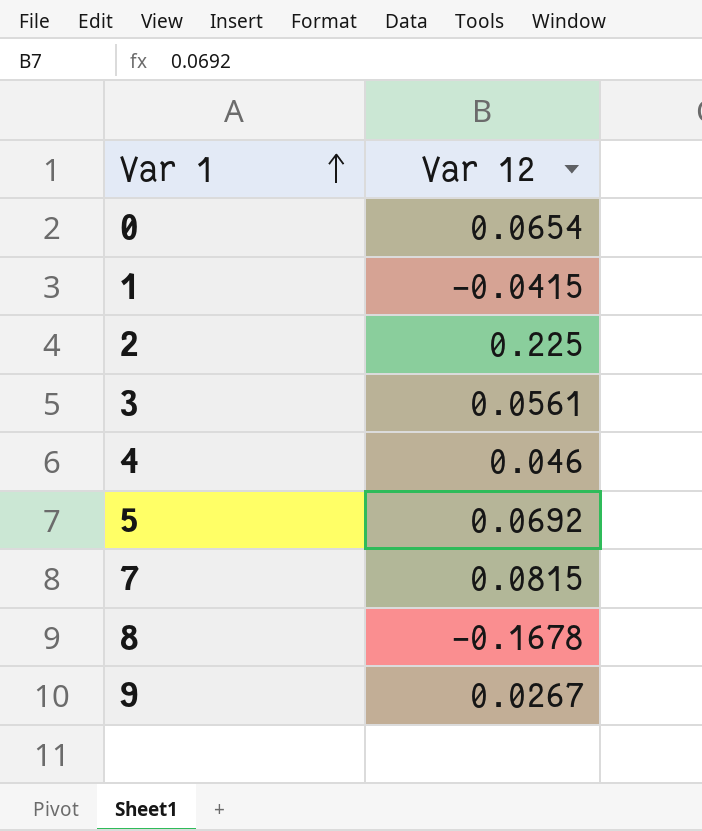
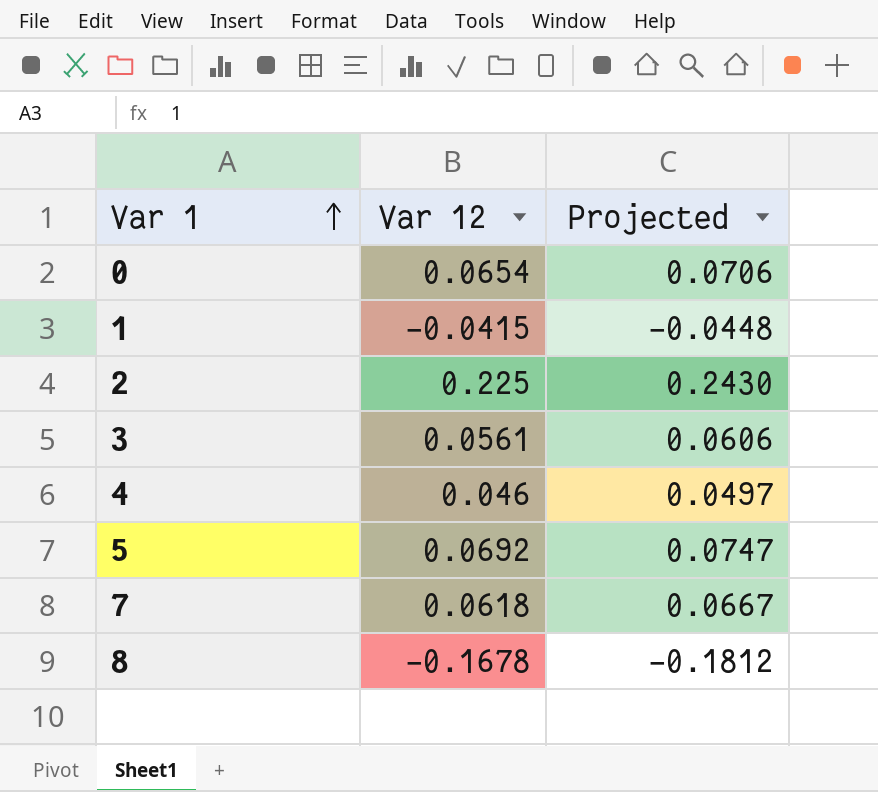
column Projected | formula: none -> [Var 12] * 1.08
row 9: 0.0267 -> none
7 | Var 12: 0.0815 -> 0.0618

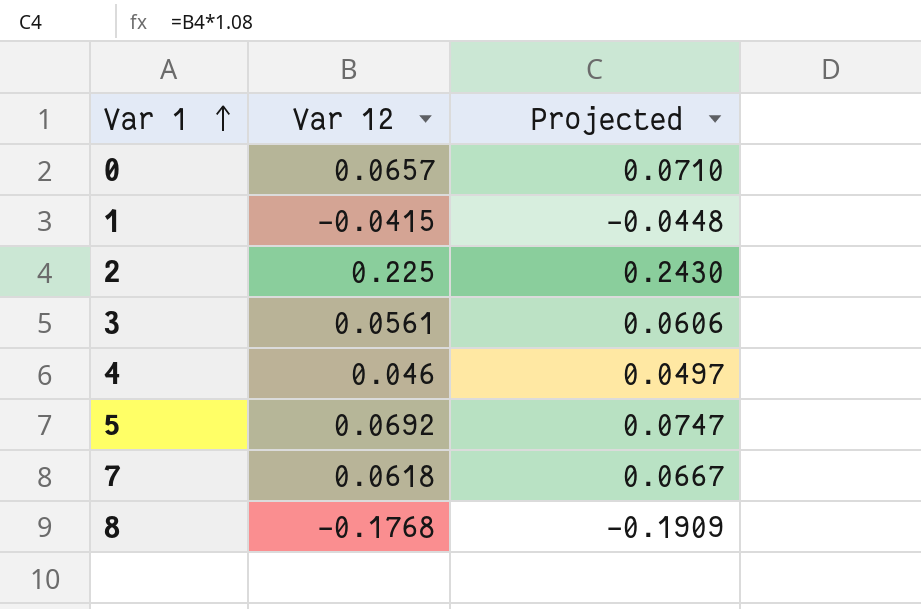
0 | Var 12: 0.0654 -> 0.0657
0 | Projected: 0.0706 -> 0.0710
8 | Var 12: -0.1678 -> -0.1768
8 | Projected: -0.1812 -> -0.1909

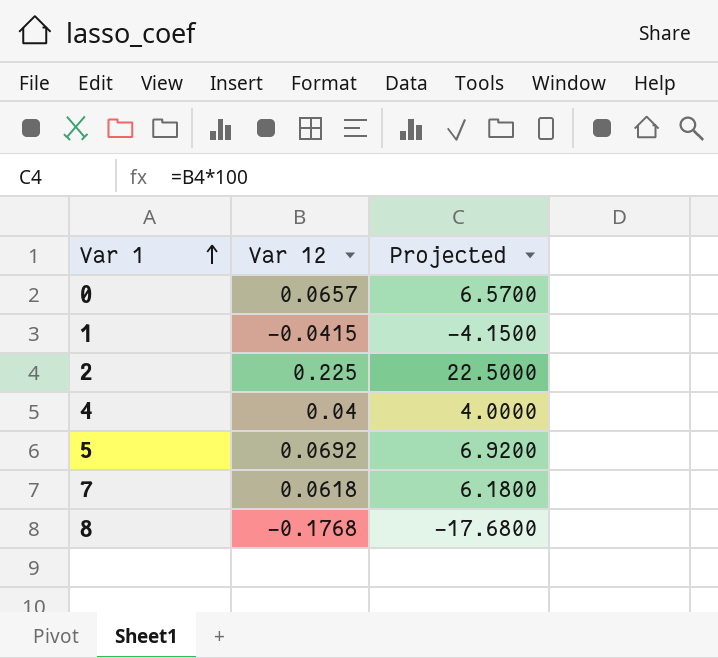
column Projected | formula: [Var 12] * 1.08 -> [Var 12] * 100
row 3: 0.0561 | 0.0606 -> none
4 | Var 12: 0.046 -> 0.04

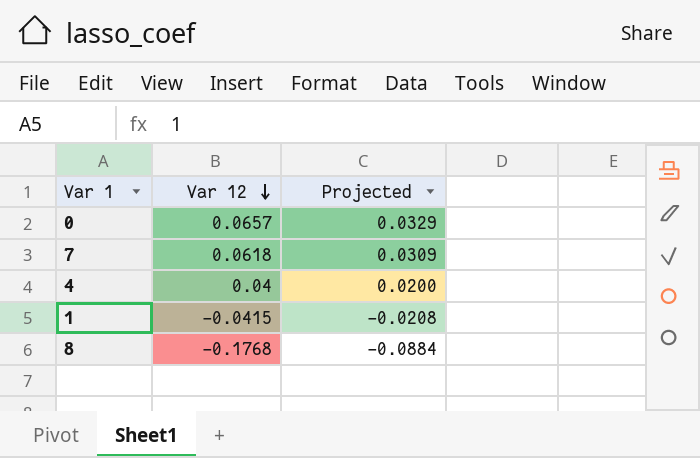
row order: Var 1 ascending -> Var 12 descending
column Projected | formula: [Var 12] * 100 -> [Var 12] * 0.5
row 2: 0.225 | 22.5000 -> none
row 5: 0.0692 | 6.9200 -> none

